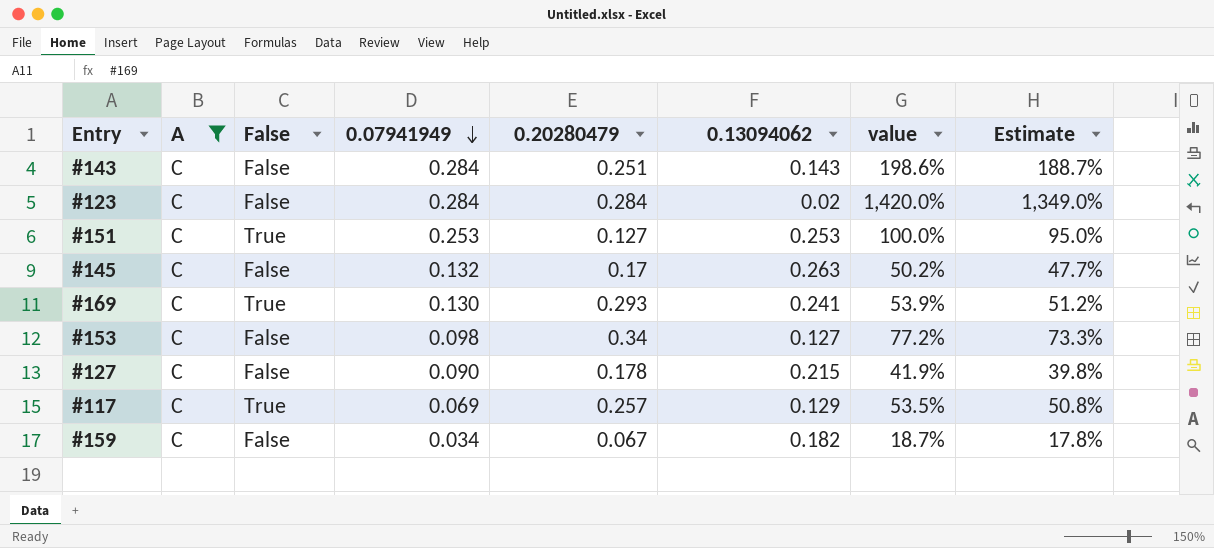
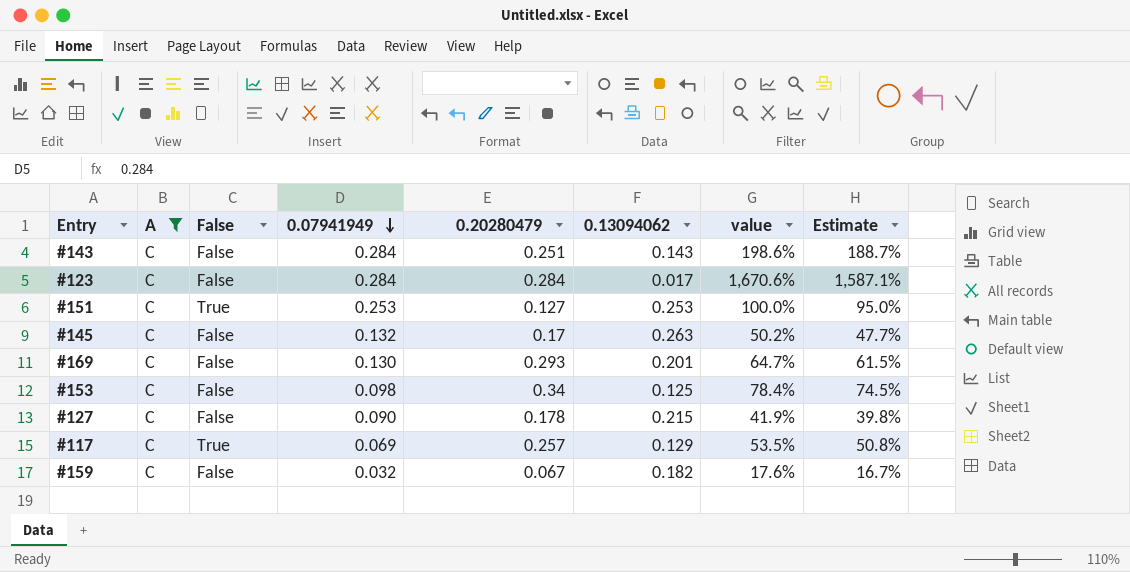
#123 | 0.13094062: 0.02 -> 0.017
#123 | value: 1,420.0% -> 1,670.6%
#123 | Estimate: 1,349.0% -> 1,587.1%
#169 | False: True -> False
#169 | 0.13094062: 0.241 -> 0.201
#169 | value: 53.9% -> 64.7%
#169 | Estimate: 51.2% -> 61.5%
#153 | 0.13094062: 0.127 -> 0.125
#153 | value: 77.2% -> 78.4%
#153 | Estimate: 73.3% -> 74.5%
#159 | 0.07941949: 0.034 -> 0.032
#159 | value: 18.7% -> 17.6%
#159 | Estimate: 17.8% -> 16.7%

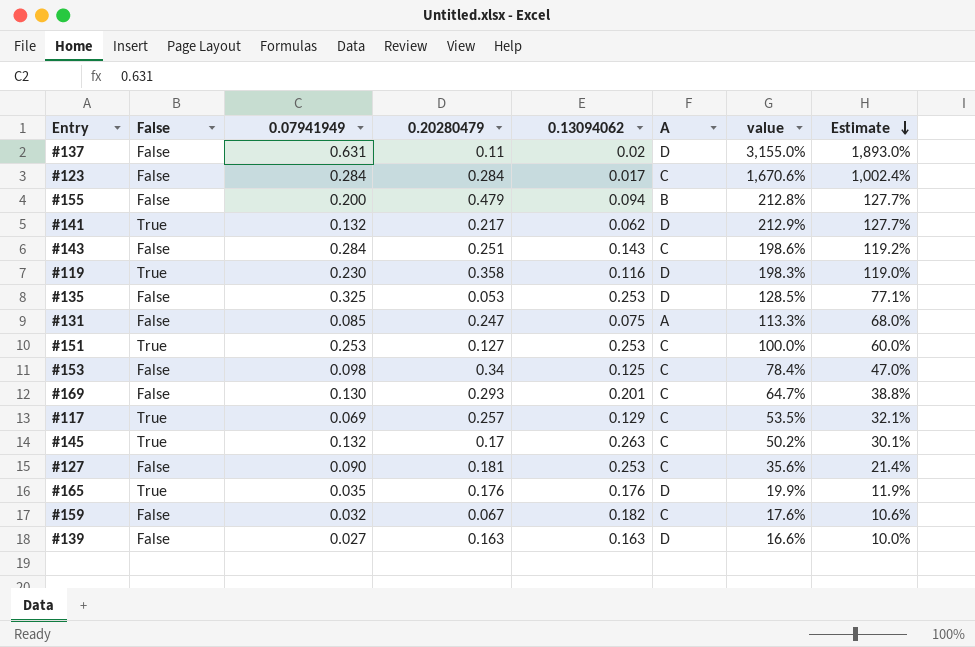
filter: A = C -> none
row order: 0.07941949 descending -> Estimate descending
column A | position: 2 -> 6
column Estimate | formula: [value] * 0.95 -> [value] * 0.6
#145 | False: False -> True
#127 | 0.20280479: 0.178 -> 0.181
#127 | 0.13094062: 0.215 -> 0.253
#127 | value: 41.9% -> 35.6%

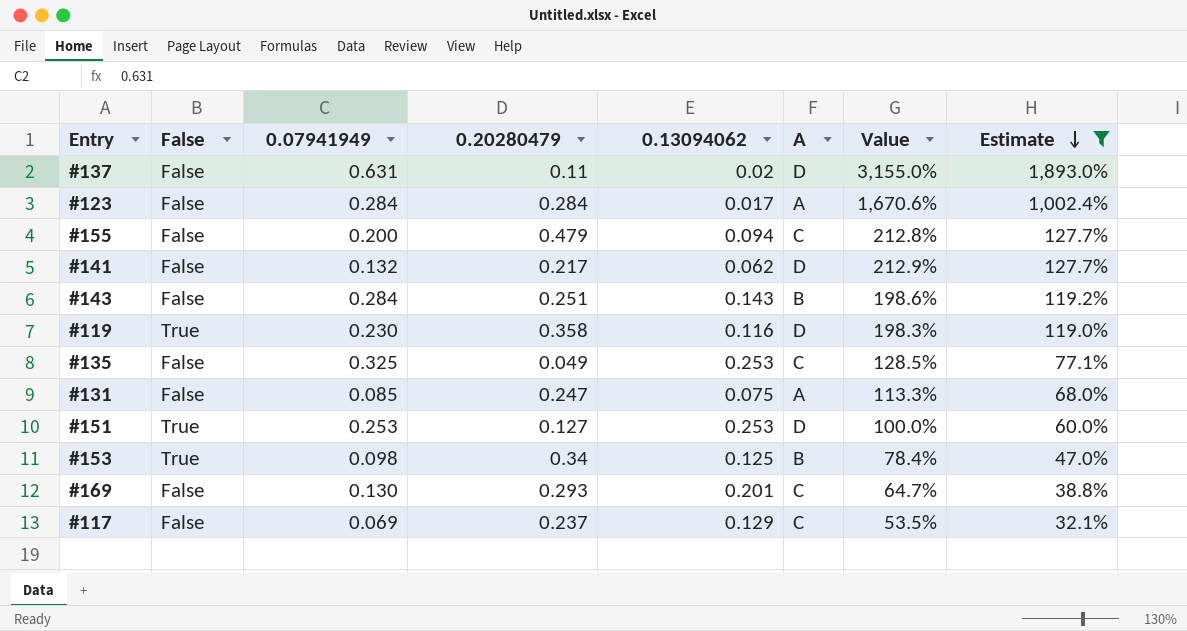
filter: none -> Estimate >= 32.1%
column name: value -> Value
#123 | A: C -> A
#155 | A: B -> C
#141 | False: True -> False
#143 | A: C -> B
#135 | 0.20280479: 0.053 -> 0.049
#135 | A: D -> C
#151 | A: C -> D
#153 | False: False -> True
#153 | A: C -> B
#117 | False: True -> False
#117 | 0.20280479: 0.257 -> 0.237

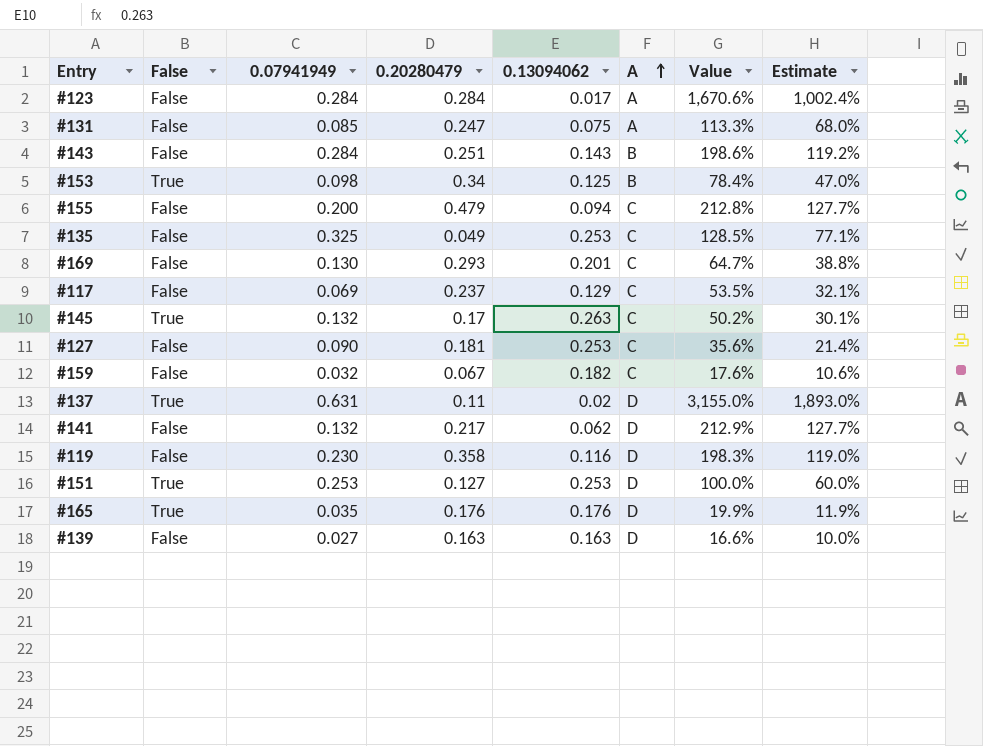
filter: Estimate >= 32.1% -> none
row order: Estimate descending -> A ascending
#137 | False: False -> True
#119 | False: True -> False

